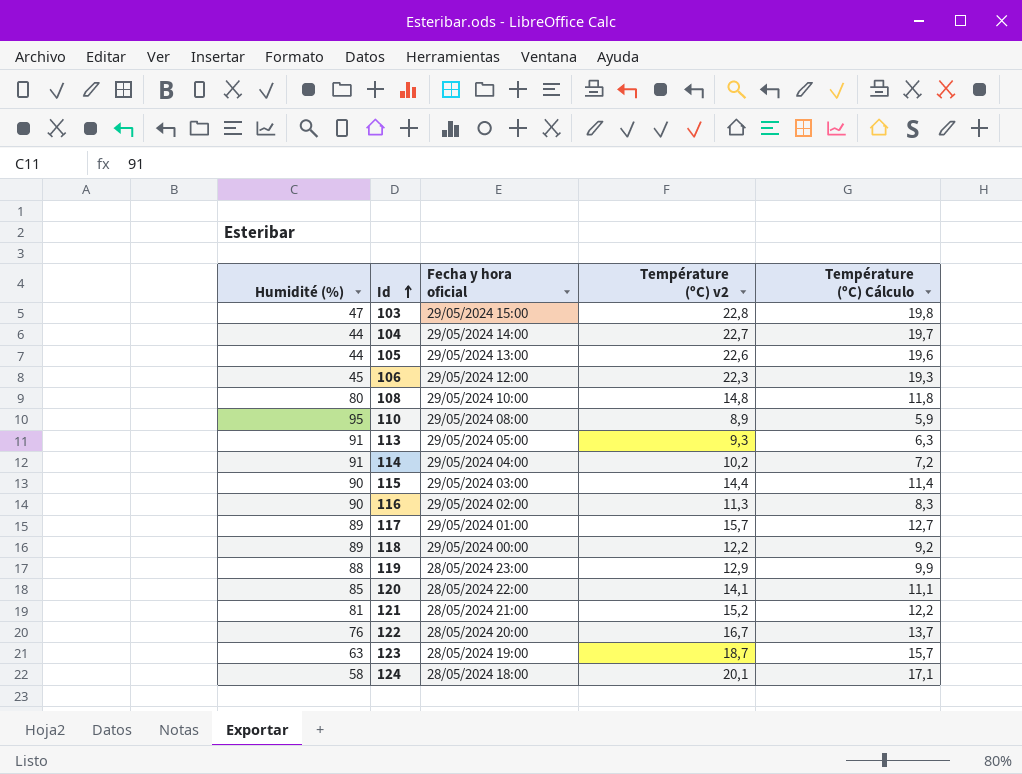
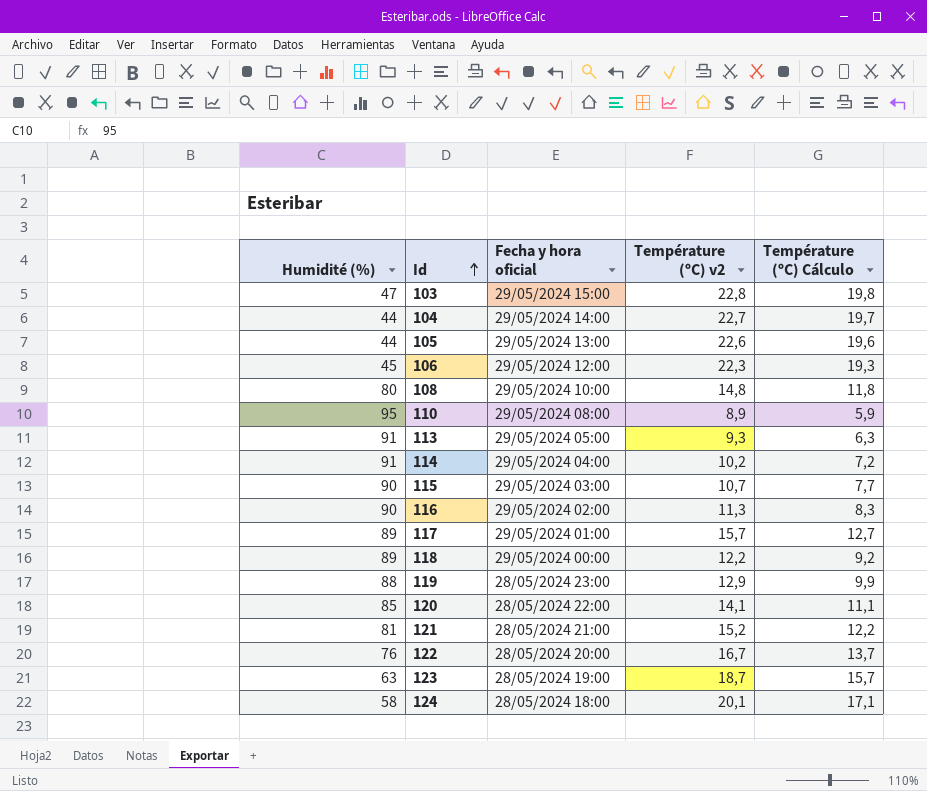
115 | Température (ºC) v2: 14,4 -> 10,7
115 | Température (ºC) Cálculo: 11,4 -> 7,7

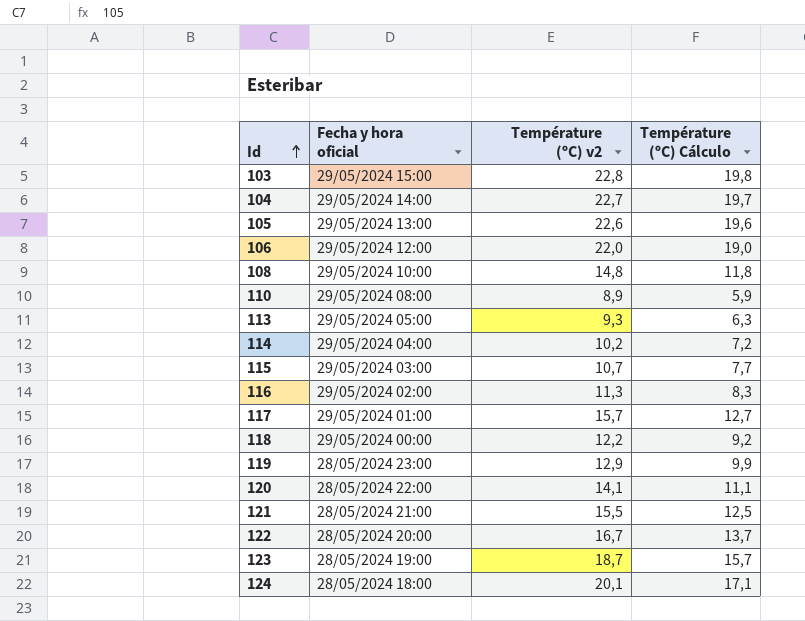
column Humidité (%) | position: 1 -> none
106 | Température (ºC) v2: 22,3 -> 22,0
106 | Température (ºC) Cálculo: 19,3 -> 19,0
121 | Température (ºC) v2: 15,2 -> 15,5
121 | Température (ºC) Cálculo: 12,2 -> 12,5

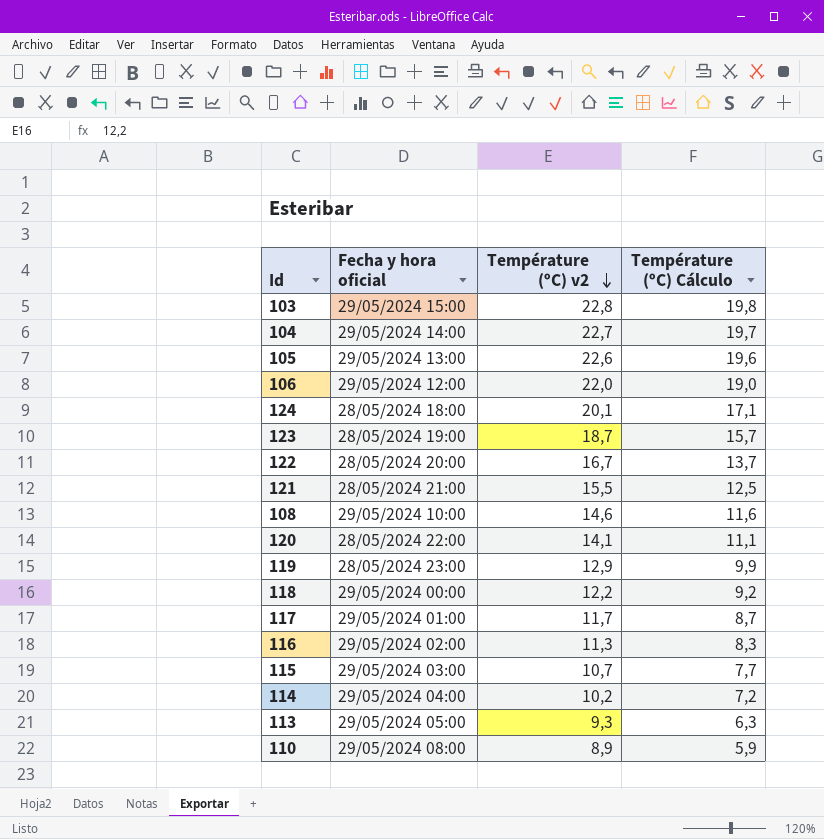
row order: Id ascending -> Température (ºC) v2 descending
108 | Température (ºC) v2: 14,8 -> 14,6
108 | Température (ºC) Cálculo: 11,8 -> 11,6
117 | Température (ºC) v2: 15,7 -> 11,7
117 | Température (ºC) Cálculo: 12,7 -> 8,7

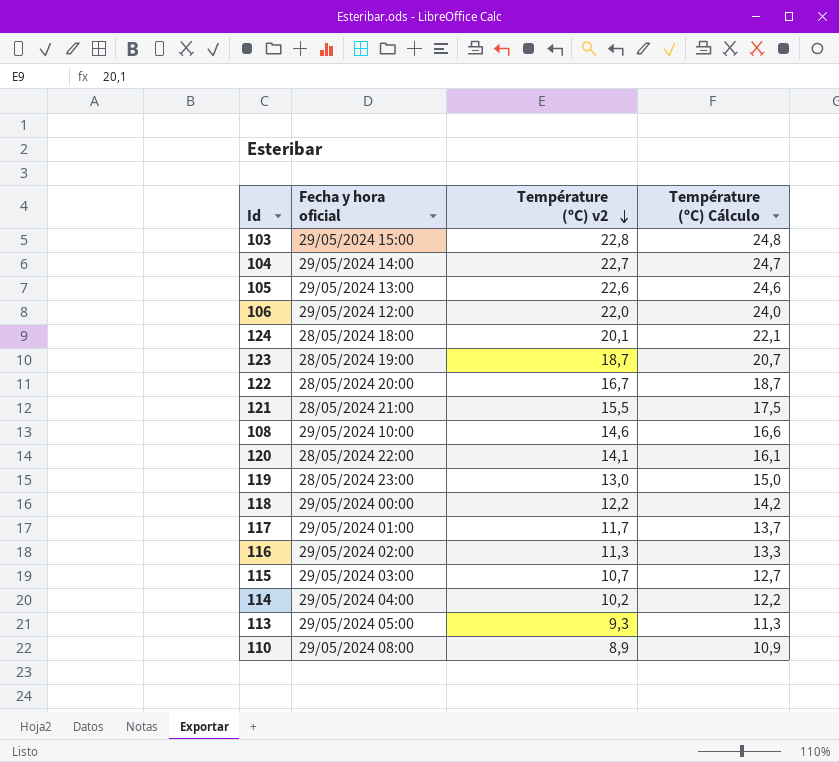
column Température (ºC) Cálculo | formula: [Température (ºC) v2] - 3 -> [Température (ºC) v2] + 2
119 | Température (ºC) v2: 12,9 -> 13,0

